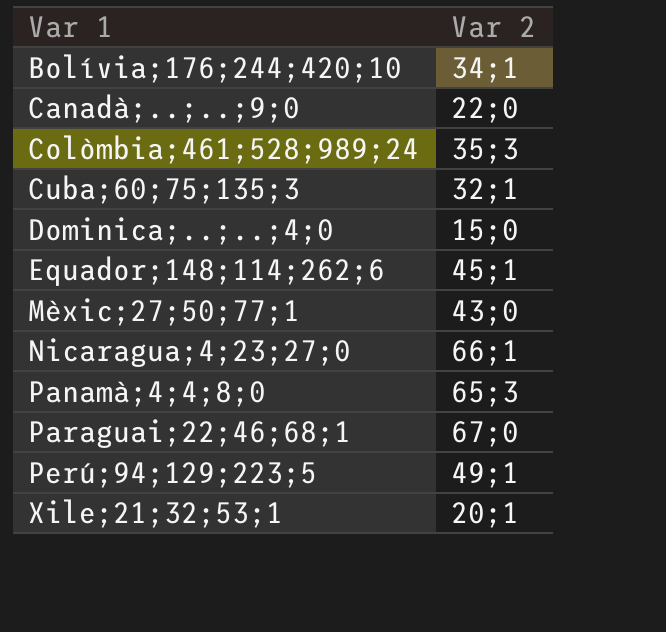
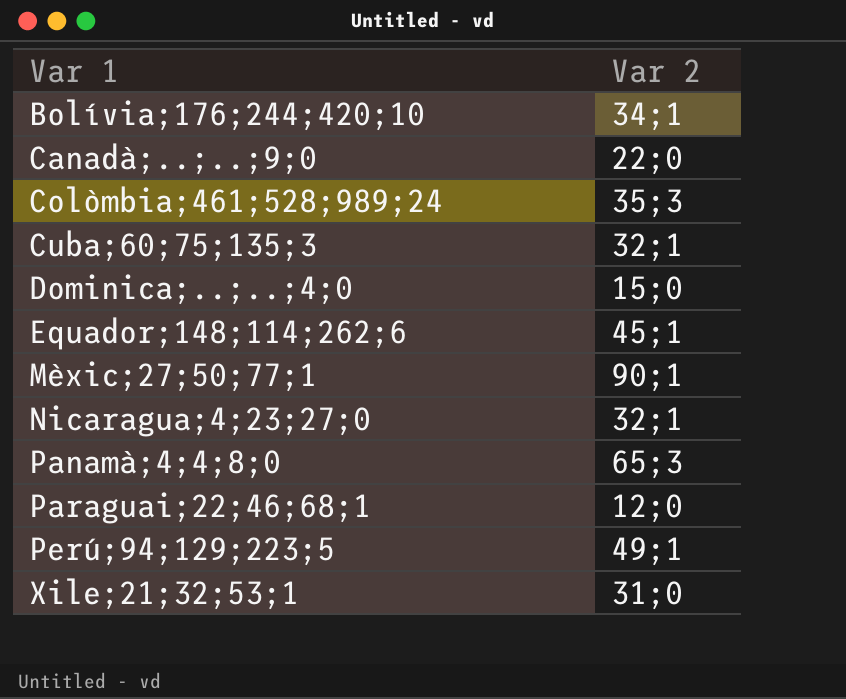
Mèxic;27;50;77;1 | Var 2: 43;0 -> 90;1
Nicaragua;4;23;27;0 | Var 2: 66;1 -> 32;1
Paraguai;22;46;68;1 | Var 2: 67;0 -> 12;0
Xile;21;32;53;1 | Var 2: 20;1 -> 31;0

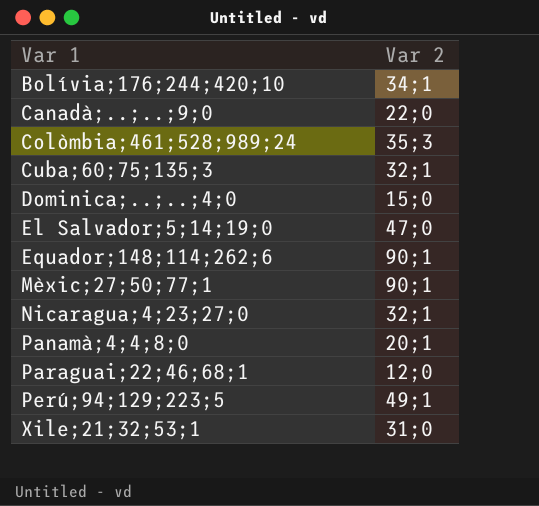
row El Salvador;5;14;19;0: none -> 47;0
Equador;148;114;262;6 | Var 2: 45;1 -> 90;1
Panamà;4;4;8;0 | Var 2: 65;3 -> 20;1

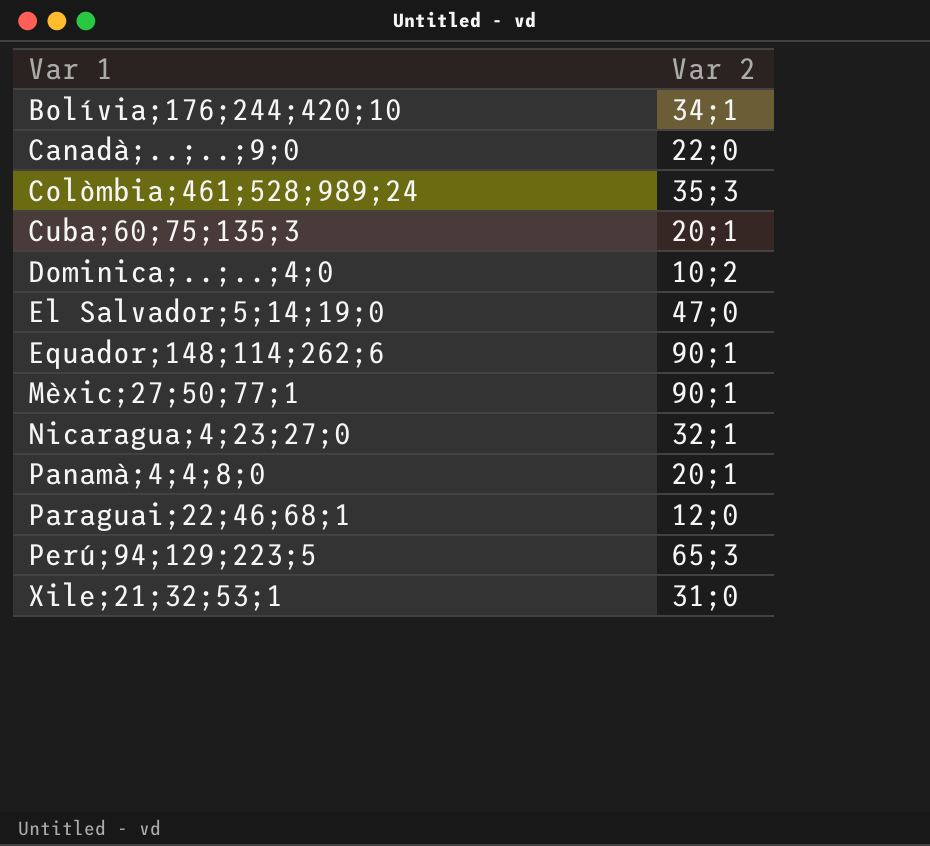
Cuba;60;75;135;3 | Var 2: 32;1 -> 20;1
Dominica;..;..;4;0 | Var 2: 15;0 -> 10;2
Perú;94;129;223;5 | Var 2: 49;1 -> 65;3

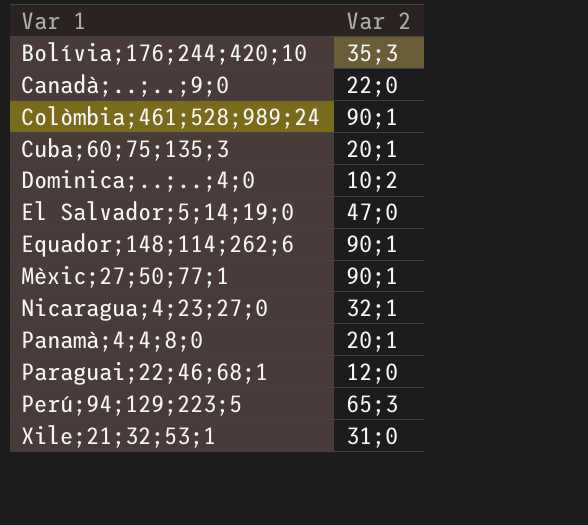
Bolívia;176;244;420;10 | Var 2: 34;1 -> 35;3
Colòmbia;461;528;989;24 | Var 2: 35;3 -> 90;1

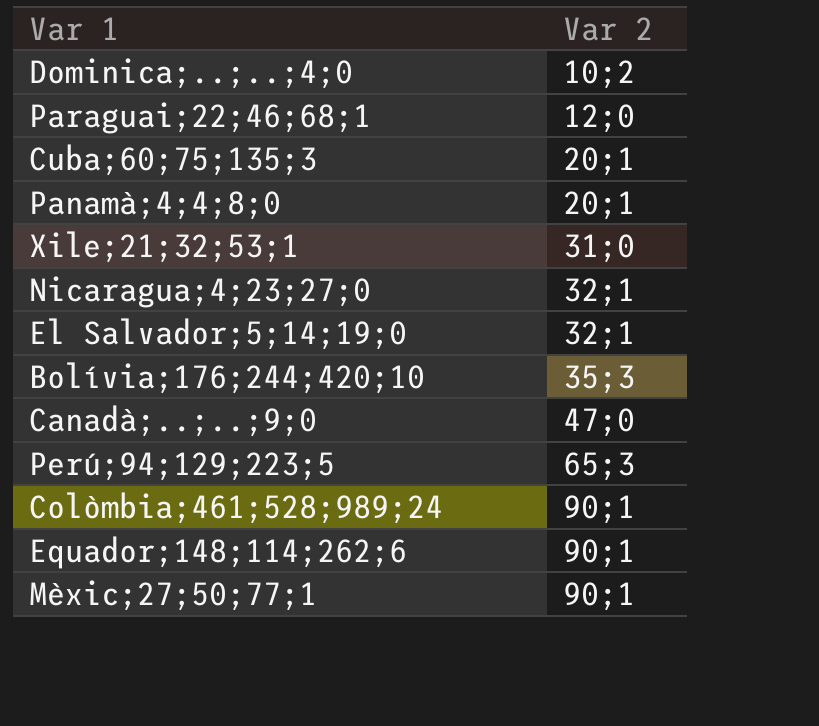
row order: Var 1 ascending -> Var 2 ascending
El Salvador;5;14;19;0 | Var 2: 47;0 -> 32;1
Canadà;..;..;9;0 | Var 2: 22;0 -> 47;0

